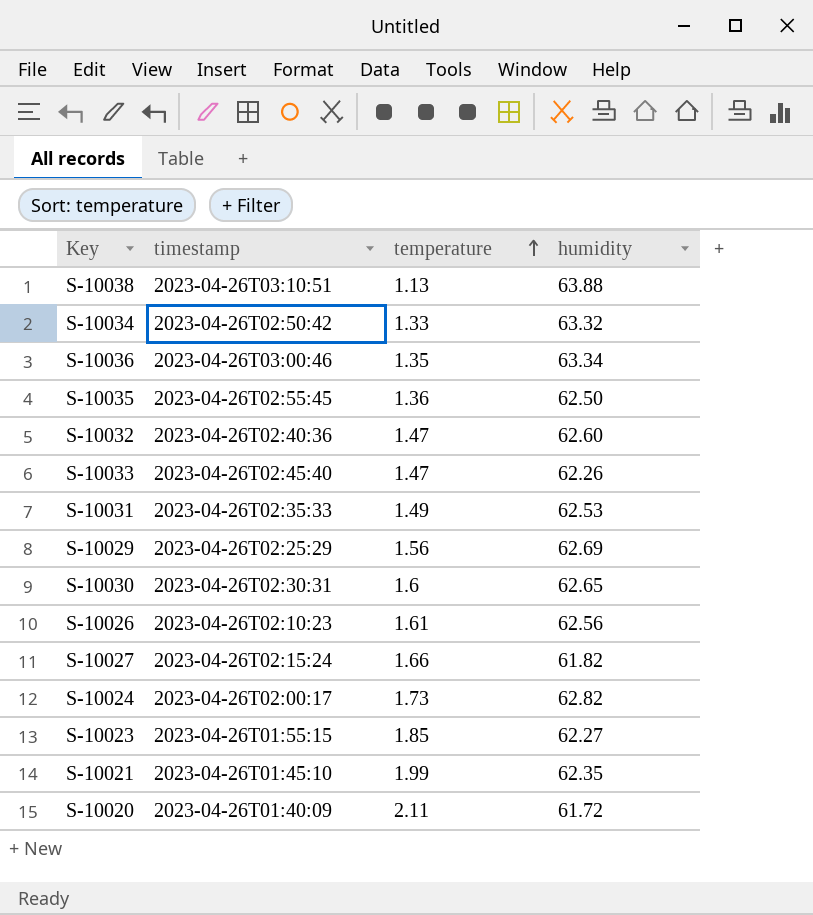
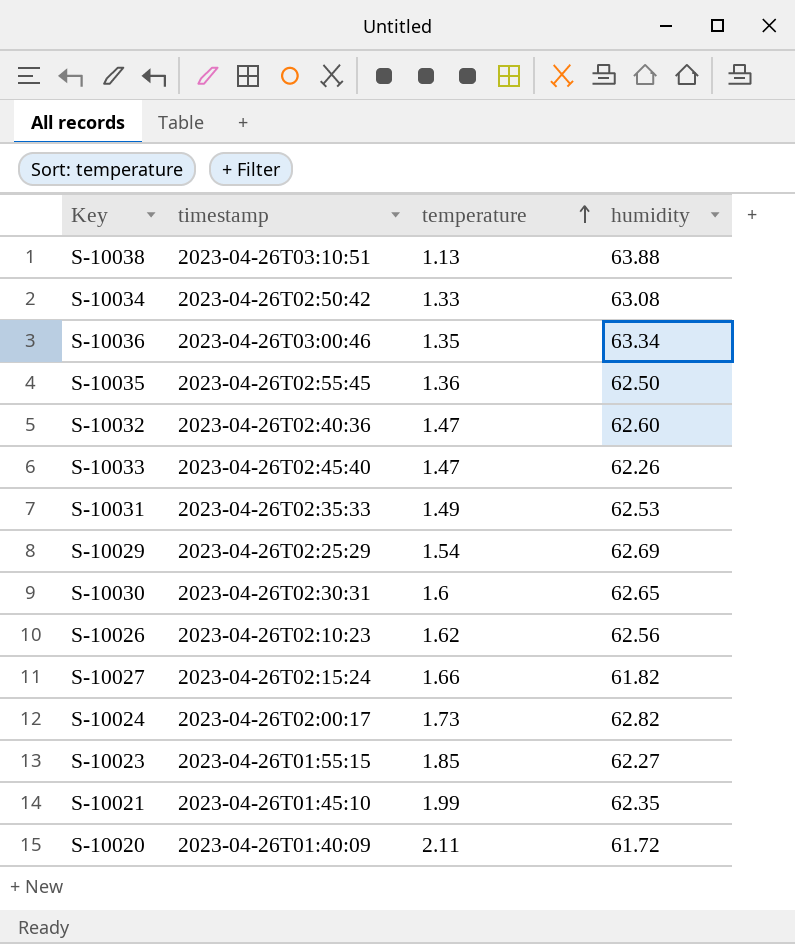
S-10034 | humidity: 63.32 -> 63.08
S-10029 | temperature: 1.56 -> 1.54
S-10026 | temperature: 1.61 -> 1.62

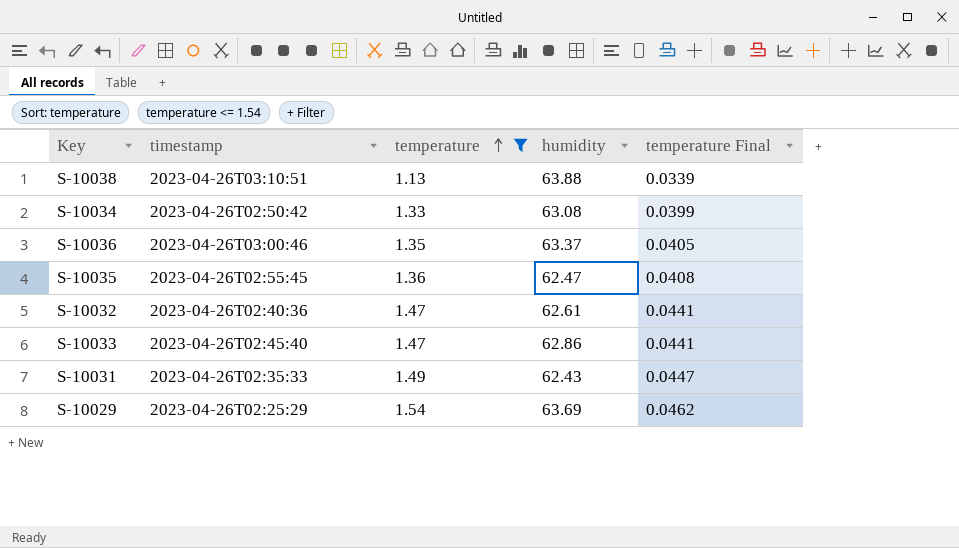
filter: none -> temperature <= 1.54
column temperature Final | formula: none -> [temperature] * 0.03
S-10036 | humidity: 63.34 -> 63.37
S-10035 | humidity: 62.50 -> 62.47
S-10032 | humidity: 62.60 -> 62.61
S-10033 | humidity: 62.26 -> 62.86
S-10031 | humidity: 62.53 -> 62.43
S-10029 | humidity: 62.69 -> 63.69

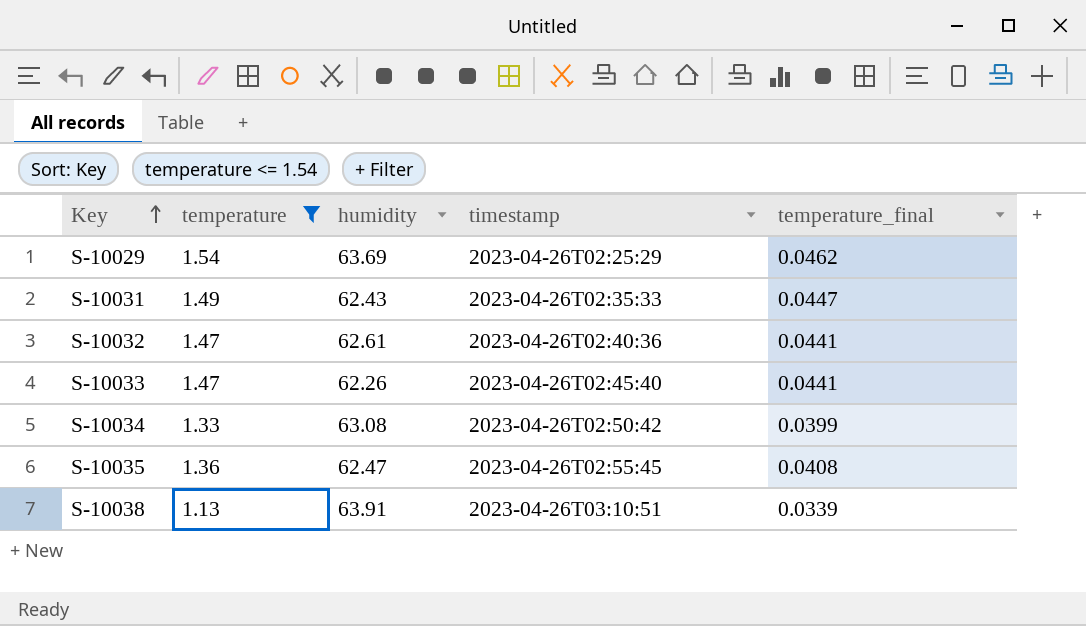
row order: temperature ascending -> Key ascending
column timestamp | position: 2 -> 4
column name: temperature Final -> temperature_final
row S-10036: 2023-04-26T03:00:46 | 1.35 | 63.37 | 0.0405 -> none
S-10033 | humidity: 62.86 -> 62.26
S-10038 | humidity: 63.88 -> 63.91

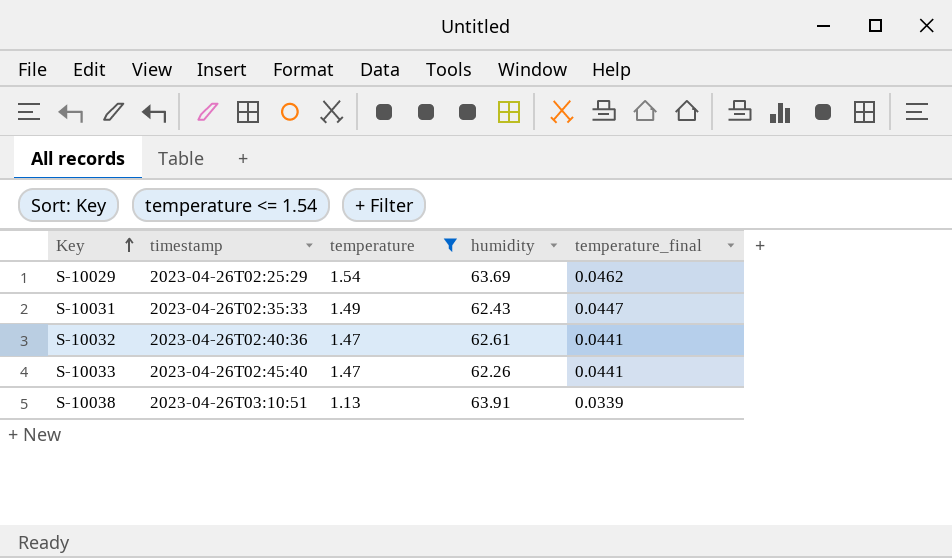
column timestamp | position: 4 -> 2
row S-10034: 1.33 | 63.08 | 2023-04-26T02:50:42 | 0.0399 -> none
row S-10035: 1.36 | 62.47 | 2023-04-26T02:55:45 | 0.0408 -> none

